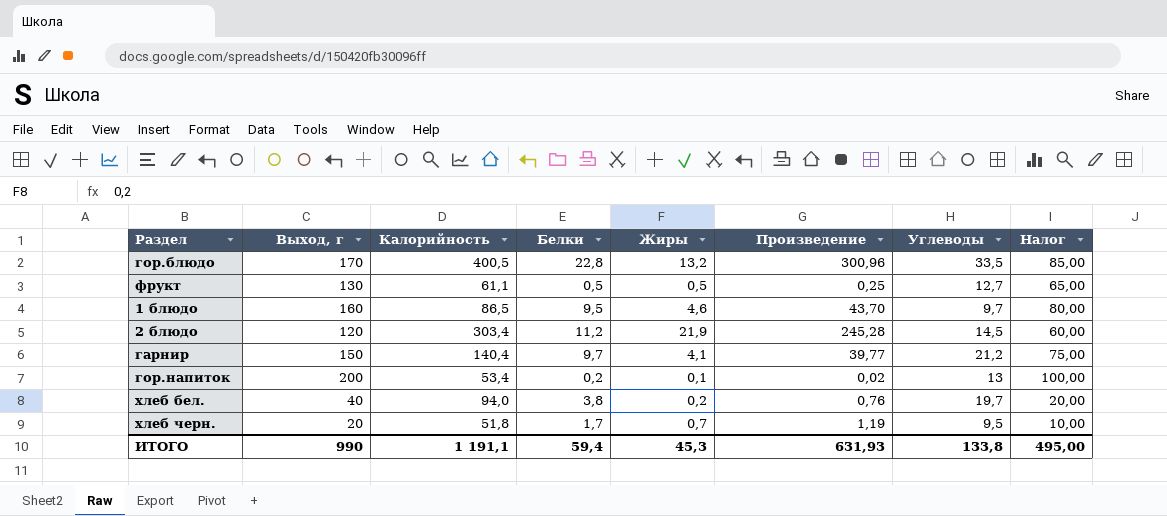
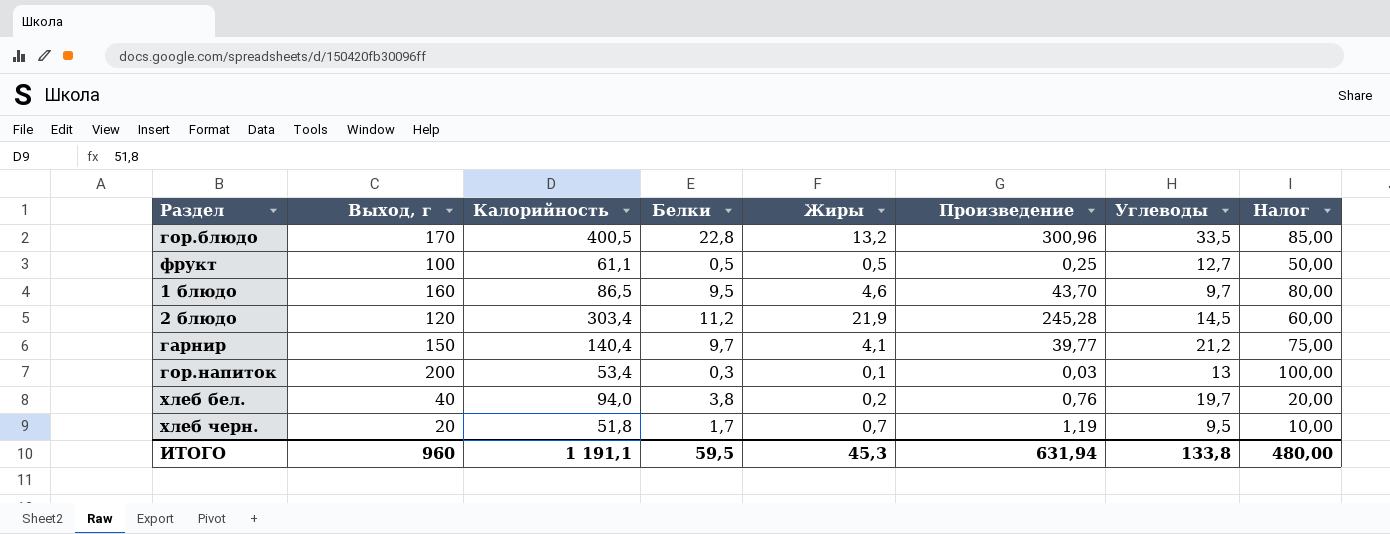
фрукт | Выход, г: 130 -> 100
фрукт | Налог: 65,00 -> 50,00
гор.напиток | Белки: 0,2 -> 0,3
гор.напиток | Произведение: 0,02 -> 0,03
ИТОГО | Выход, г: 990 -> 960
ИТОГО | Белки: 59,4 -> 59,5
ИТОГО | Произведение: 631,93 -> 631,94
ИТОГО | Налог: 495,00 -> 480,00

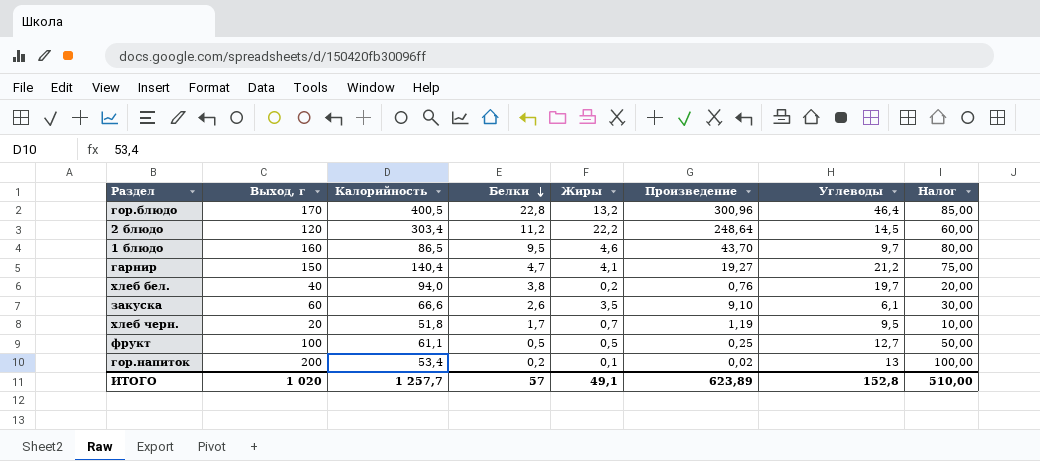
row order: none -> Белки descending
гор.блюдо | Углеводы: 33,5 -> 46,4
2 блюдо | Жиры: 21,9 -> 22,2
2 блюдо | Произведение: 245,28 -> 248,64
гарнир | Белки: 9,7 -> 4,7
гарнир | Произведение: 39,77 -> 19,27
row закуска: none -> 60 | 66,6 | 2,6 | 3,5 | 9,10 | 6,1 | 30,00
гор.напиток | Белки: 0,3 -> 0,2
гор.напиток | Произведение: 0,03 -> 0,02
ИТОГО | Выход, г: 960 -> 1 020
ИТОГО | Калорийность: 1 191,1 -> 1 257,7
ИТОГО | Белки: 59,5 -> 57
ИТОГО | Жиры: 45,3 -> 49,1
ИТОГО | Произведение: 631,94 -> 623,89
ИТОГО | Углеводы: 133,8 -> 152,8
ИТОГО | Налог: 480,00 -> 510,00

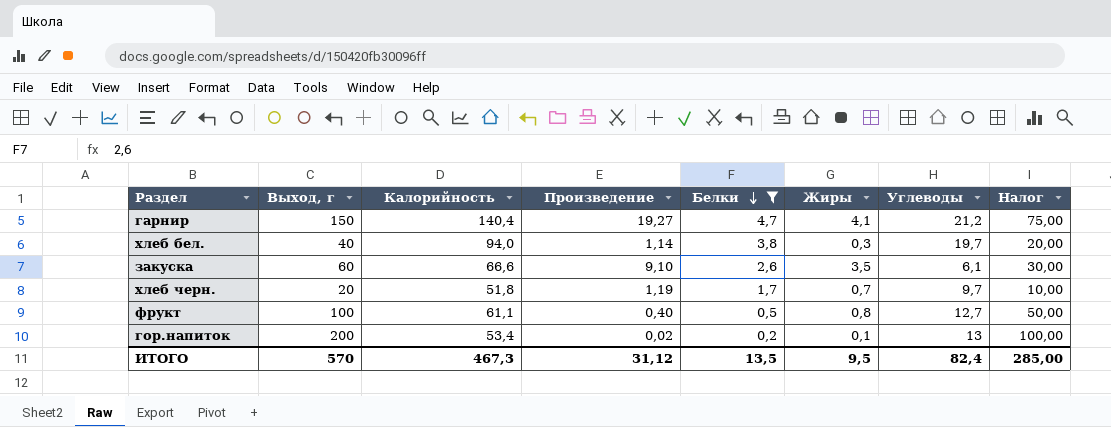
filter: none -> Белки <= 4,7
column Произведение | position: 6 -> 4
хлеб бел. | Произведение: 0,76 -> 1,14
хлеб бел. | Жиры: 0,2 -> 0,3
хлеб черн. | Углеводы: 9,5 -> 9,7
фрукт | Произведение: 0,25 -> 0,40
фрукт | Жиры: 0,5 -> 0,8
ИТОГО | Выход, г: 1 020 -> 570
ИТОГО | Калорийность: 1 257,7 -> 467,3
ИТОГО | Произведение: 623,89 -> 31,12
ИТОГО | Белки: 57 -> 13,5
ИТОГО | Жиры: 49,1 -> 9,5
ИТОГО | Углеводы: 152,8 -> 82,4
ИТОГО | Налог: 510,00 -> 285,00

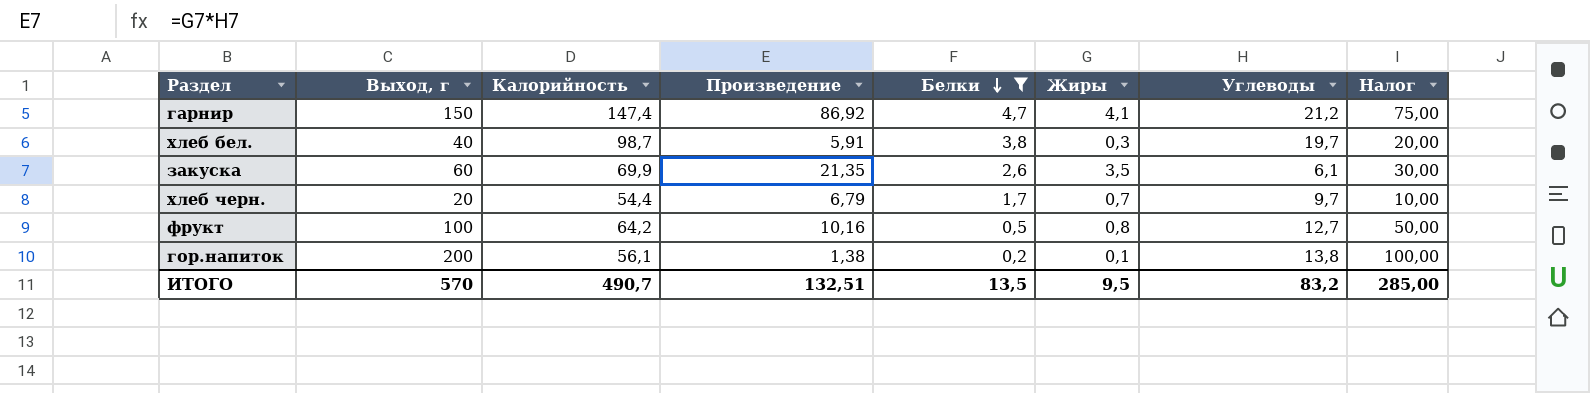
column Произведение | formula: [Белки] * [Жиры] -> [Жиры] * [Углеводы]
гарнир | Калорийность: 140,4 -> 147,4
хлеб бел. | Калорийность: 94,0 -> 98,7
закуска | Калорийность: 66,6 -> 69,9
хлеб черн. | Калорийность: 51,8 -> 54,4
фрукт | Калорийность: 61,1 -> 64,2
гор.напиток | Калорийность: 53,4 -> 56,1
гор.напиток | Углеводы: 13 -> 13,8
ИТОГО | Калорийность: 467,3 -> 490,7
ИТОГО | Произведение: 31,12 -> 132,51
ИТОГО | Углеводы: 82,4 -> 83,2

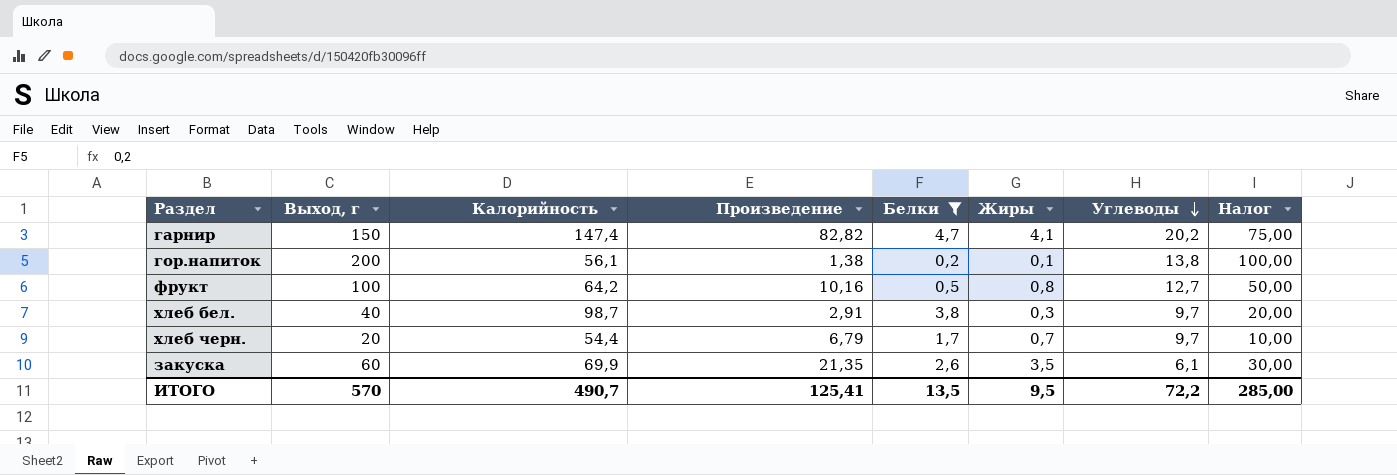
row order: Белки descending -> Углеводы descending
гарнир | Произведение: 86,92 -> 82,82
гарнир | Углеводы: 21,2 -> 20,2
хлеб бел. | Произведение: 5,91 -> 2,91
хлеб бел. | Углеводы: 19,7 -> 9,7
ИТОГО | Произведение: 132,51 -> 125,41
ИТОГО | Углеводы: 83,2 -> 72,2

